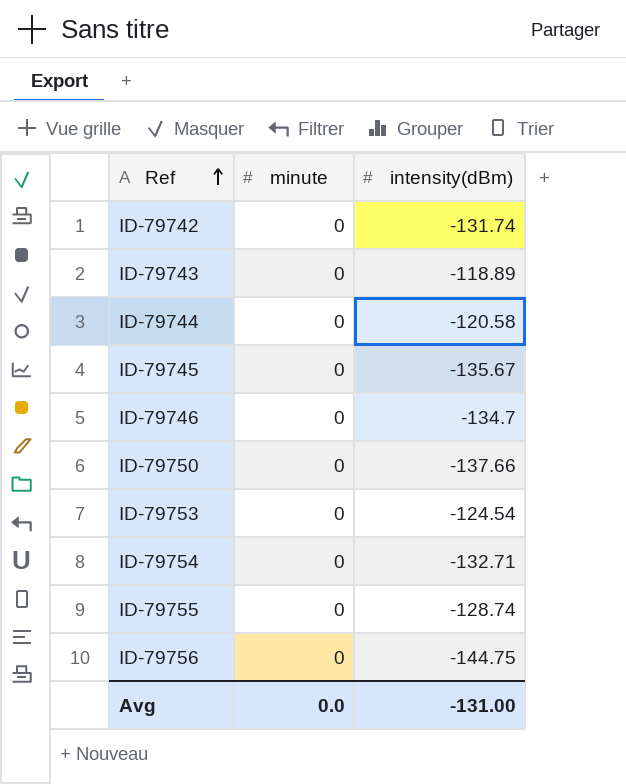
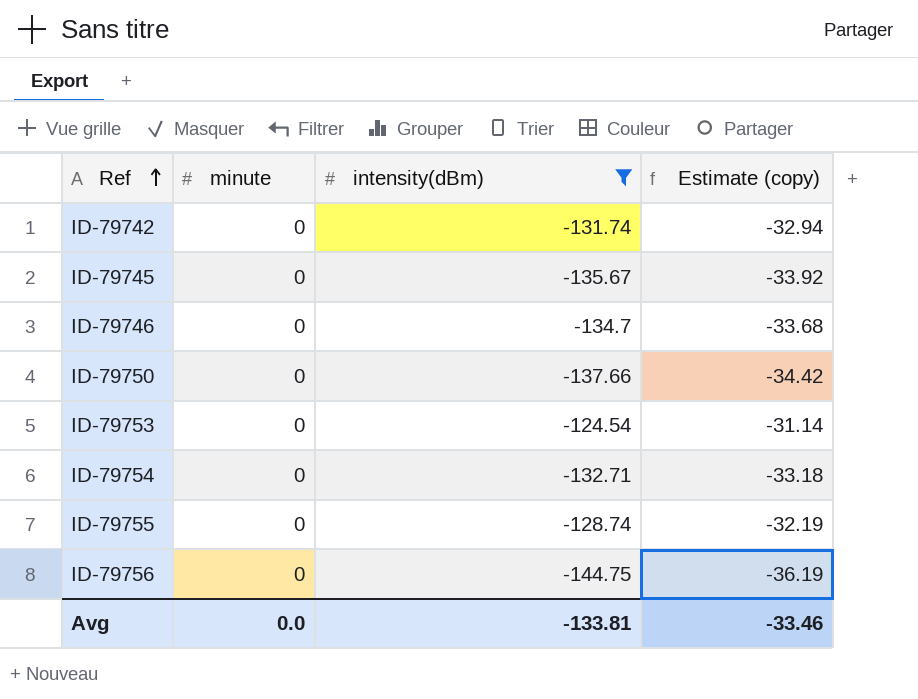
filter: none -> intensity(dBm) <= -124.54
column Estimate (copy) | formula: none -> [intensity(dBm)] * 0.25
Avg | intensity(dBm): -131.00 -> -133.81

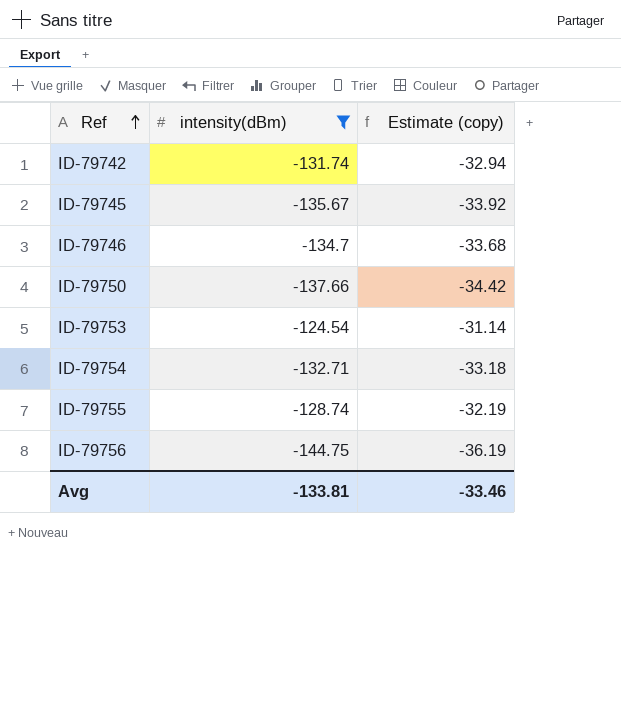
column minute | position: 2 -> none

